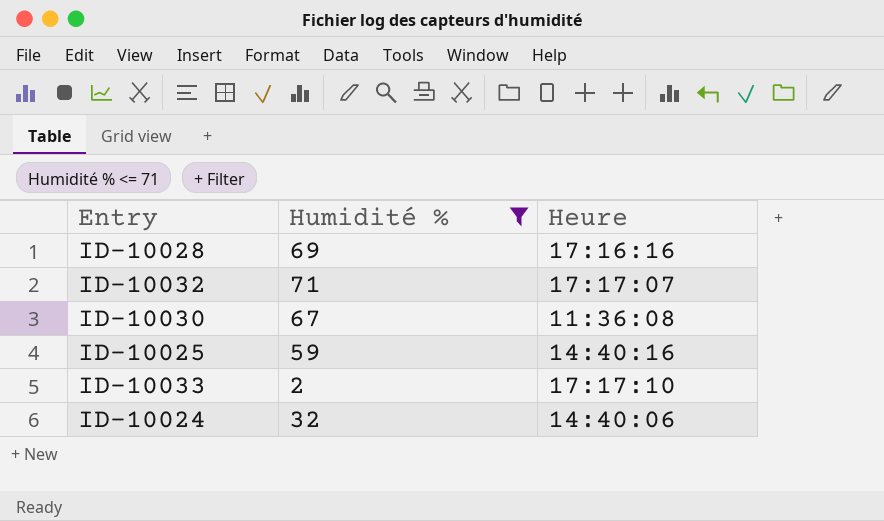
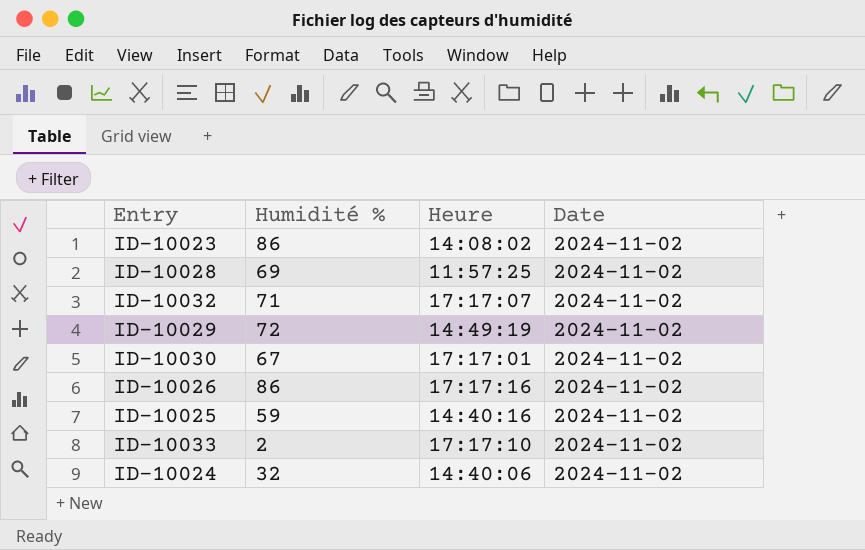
filter: Humidité % <= 71 -> none
column Date | position: none -> 4
ID-10028 | Heure: 17:16:16 -> 11:57:25
ID-10030 | Heure: 11:36:08 -> 17:17:01

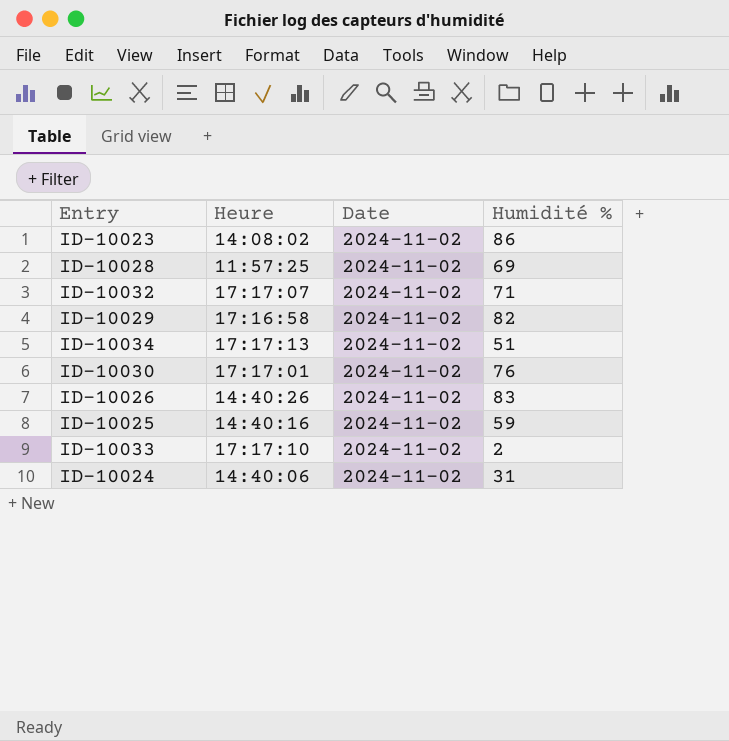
column Humidité % | position: 2 -> 4
ID-10029 | Heure: 14:49:19 -> 17:16:58
ID-10029 | Humidité %: 72 -> 82
row ID-10034: none -> 17:17:13 | 2024-11-02 | 51
ID-10030 | Humidité %: 67 -> 76
ID-10026 | Heure: 17:17:16 -> 14:40:26
ID-10026 | Humidité %: 86 -> 83
ID-10024 | Humidité %: 32 -> 31

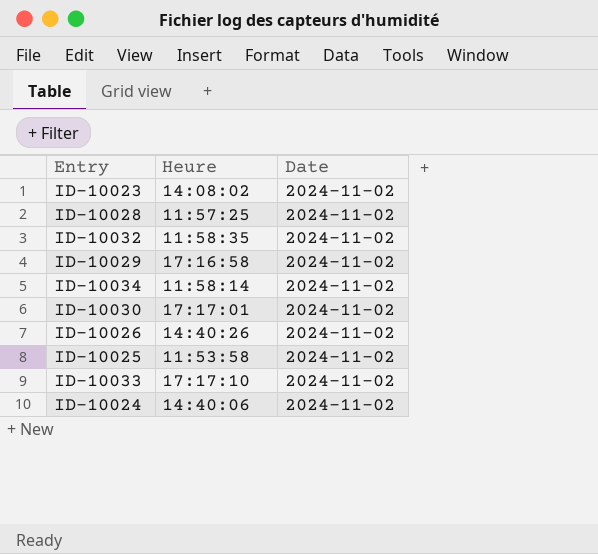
column Humidité % | position: 4 -> none
ID-10032 | Heure: 17:17:07 -> 11:58:35
ID-10034 | Heure: 17:17:13 -> 11:58:14
ID-10025 | Heure: 14:40:16 -> 11:53:58

